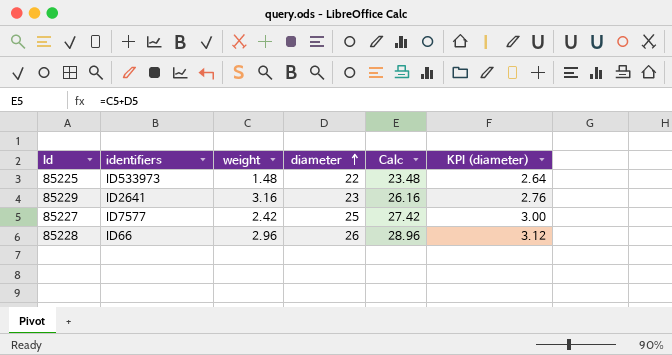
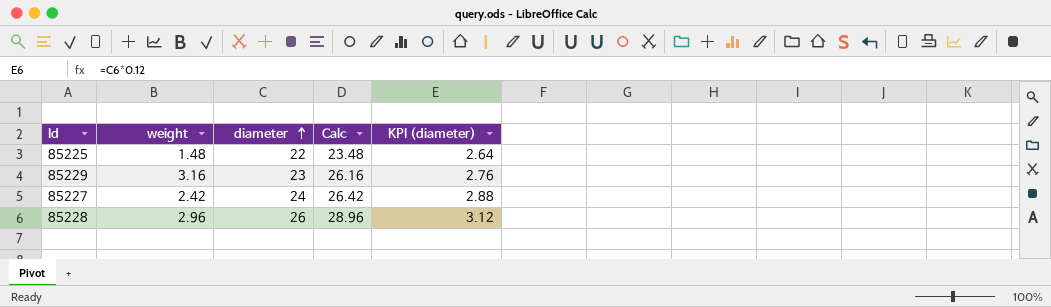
column identifiers | position: 2 -> none
85227 | diameter: 25 -> 24
85227 | Calc: 27.42 -> 26.42
85227 | KPI (diameter): 3.00 -> 2.88

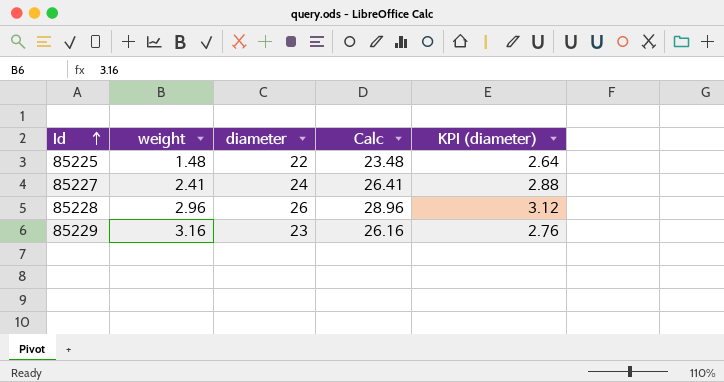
row order: diameter ascending -> Id ascending
85227 | weight: 2.42 -> 2.41
85227 | Calc: 26.42 -> 26.41

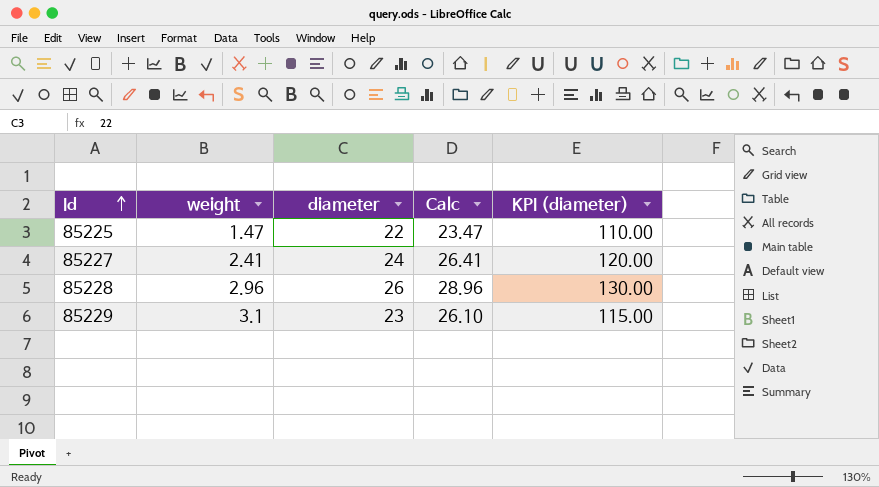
column KPI (diameter) | formula: [diameter] * 0.12 -> [diameter] * 5
85225 | weight: 1.48 -> 1.47
85225 | Calc: 23.48 -> 23.47
85229 | weight: 3.16 -> 3.1
85229 | Calc: 26.16 -> 26.10

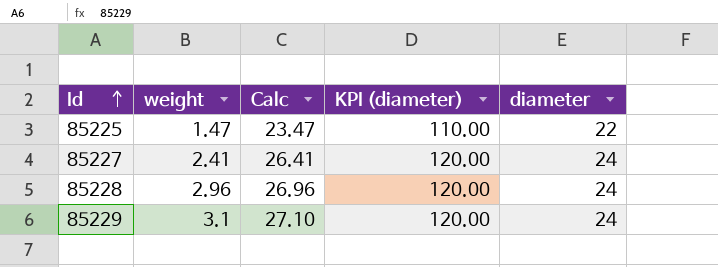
column diameter | position: 3 -> 5
85228 | Calc: 28.96 -> 26.96
85228 | KPI (diameter): 130.00 -> 120.00
85228 | diameter: 26 -> 24
85229 | Calc: 26.10 -> 27.10
85229 | KPI (diameter): 115.00 -> 120.00
85229 | diameter: 23 -> 24

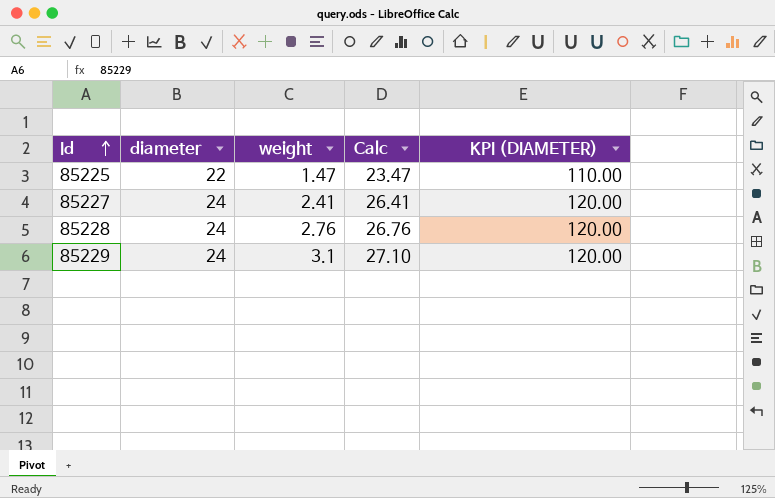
column diameter | position: 5 -> 2
column name: KPI (diameter) -> KPI (DIAMETER)
85228 | weight: 2.96 -> 2.76
85228 | Calc: 26.96 -> 26.76

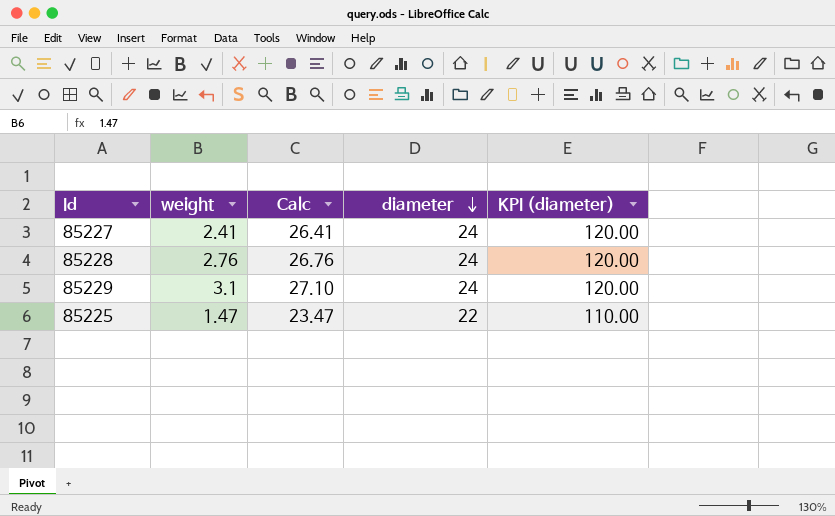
row order: Id ascending -> diameter descending
column diameter | position: 2 -> 4
column name: KPI (DIAMETER) -> KPI (diameter)

